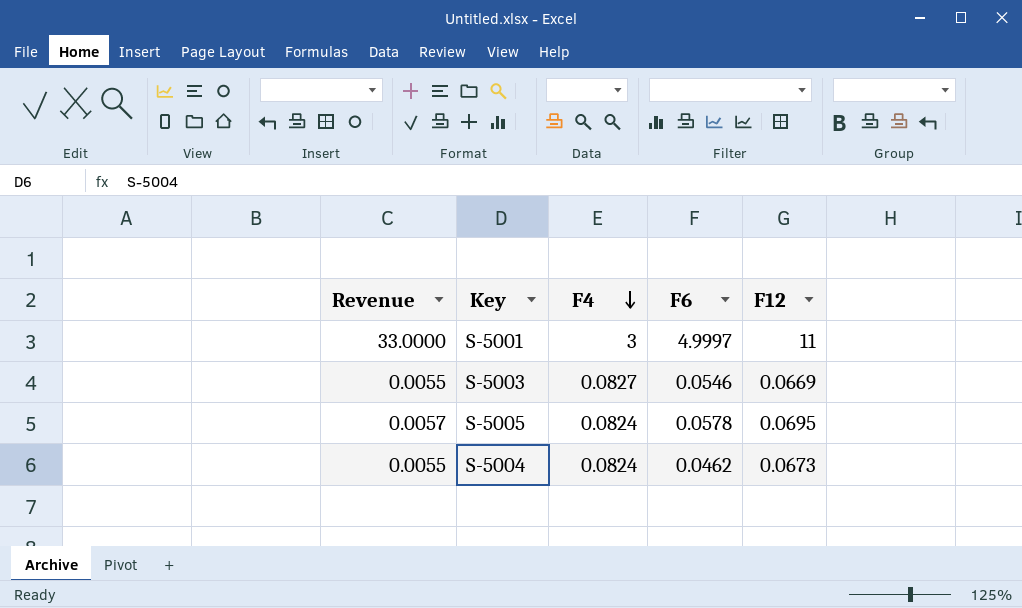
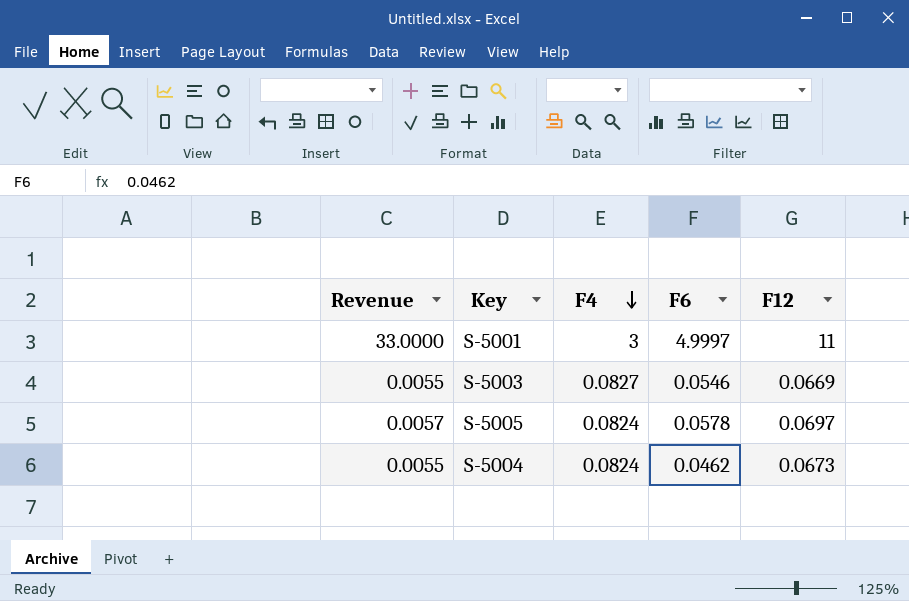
S-5005 | F12: 0.0695 -> 0.0697

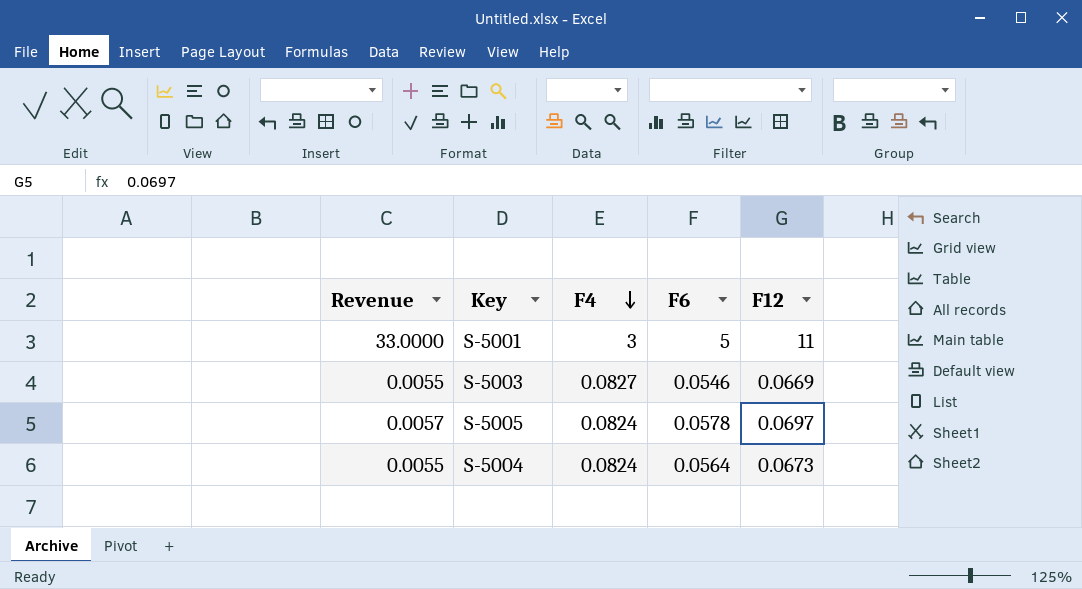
S-5001 | F6: 4.9997 -> 5
S-5004 | F6: 0.0462 -> 0.0564

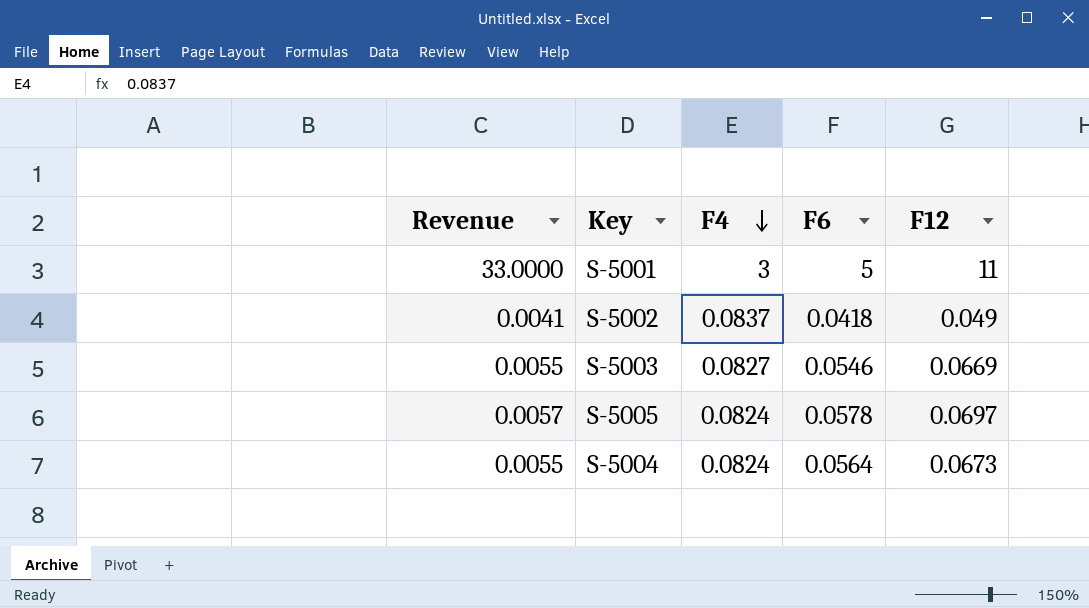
row S-5002: none -> 0.0041 | 0.0837 | 0.0418 | 0.049

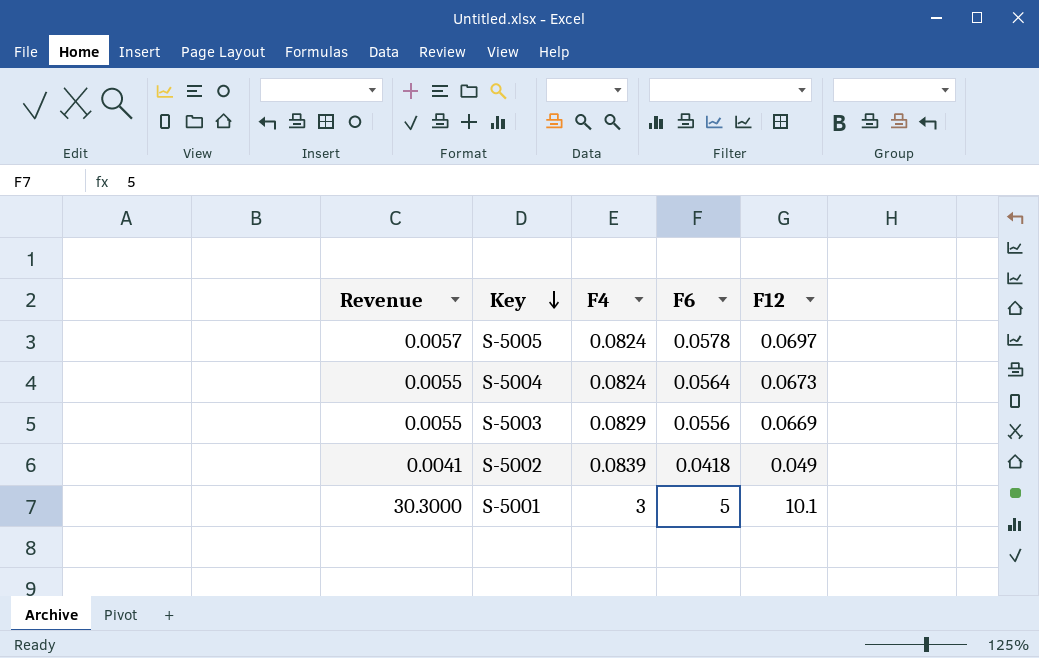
row order: F4 descending -> Key descending
S-5003 | F4: 0.0827 -> 0.0829
S-5003 | F6: 0.0546 -> 0.0556
S-5002 | F4: 0.0837 -> 0.0839
S-5001 | Revenue: 33.0000 -> 30.3000
S-5001 | F12: 11 -> 10.1

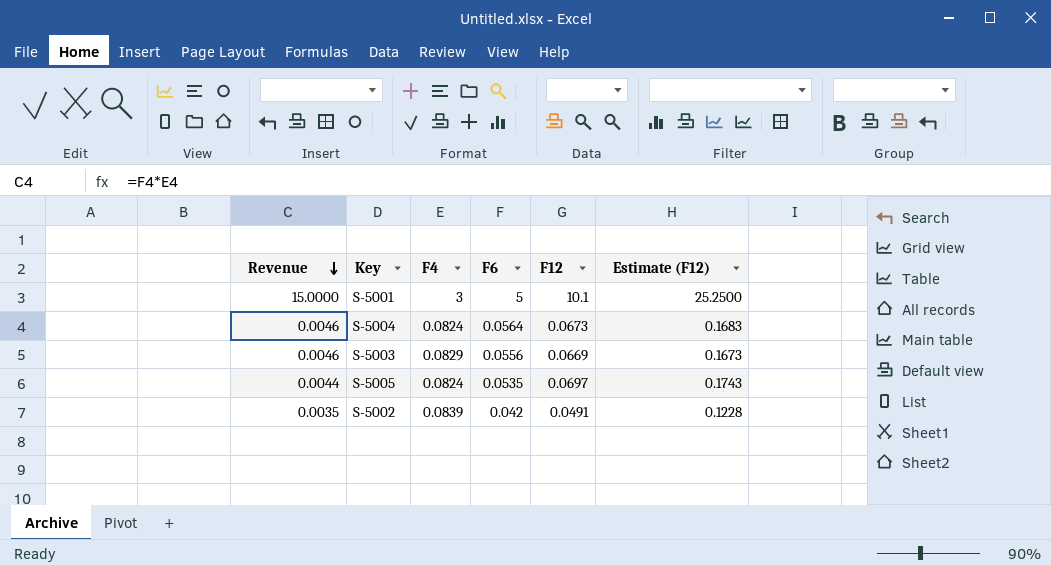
row order: Key descending -> Revenue descending
column Revenue | formula: [F4] * [F12] -> [F4] * [F6]
column Estimate (F12) | formula: none -> [F12] * 2.5
S-5005 | F6: 0.0578 -> 0.0535
S-5002 | F6: 0.0418 -> 0.042
S-5002 | F12: 0.049 -> 0.0491

